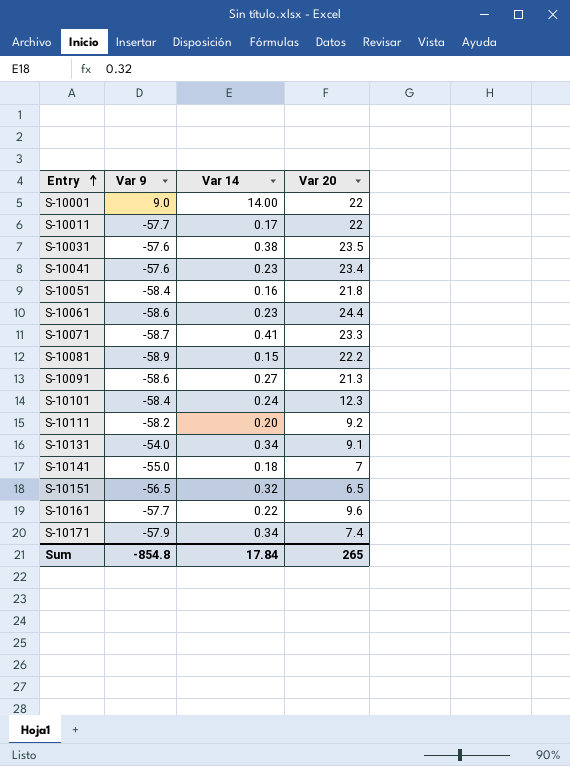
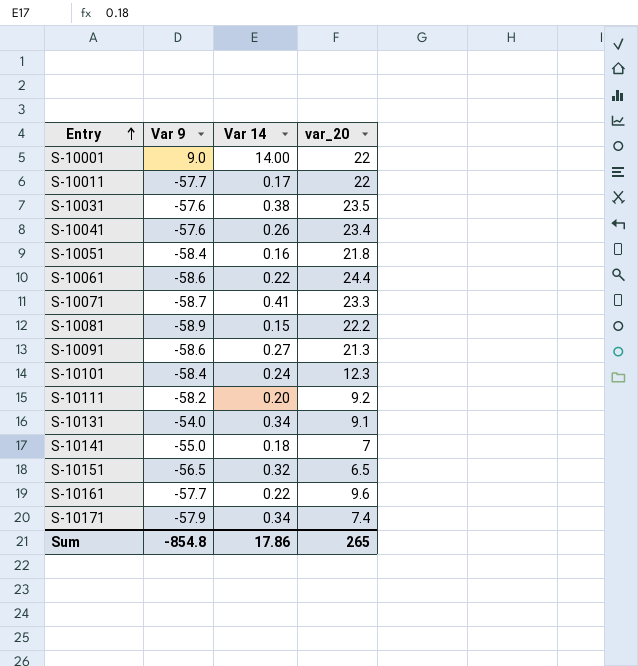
column name: Var 20 -> var_20
S-10041 | Var 14: 0.23 -> 0.26
S-10061 | Var 14: 0.23 -> 0.22
Sum | Var 14: 17.84 -> 17.86

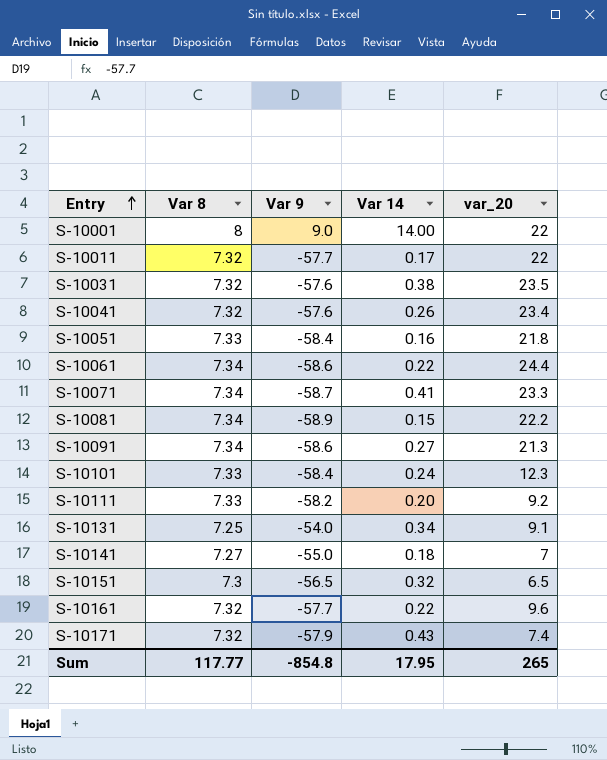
column Var 8 | position: none -> 2
S-10171 | Var 14: 0.34 -> 0.43
Sum | Var 14: 17.86 -> 17.95

